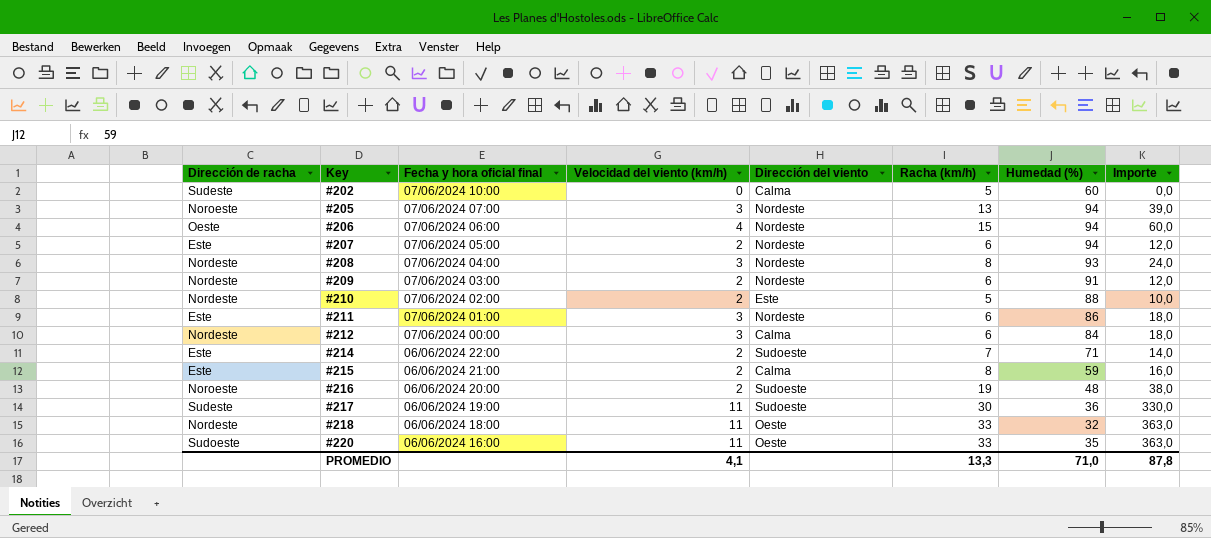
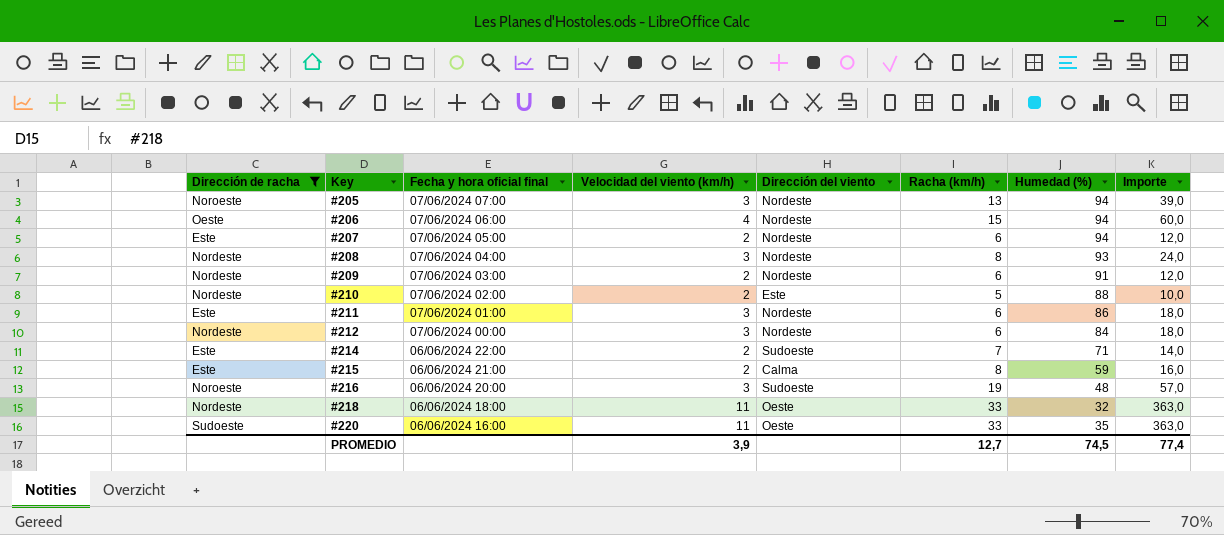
filter: none -> Dirección de racha != Sudeste
#212 | Dirección del viento: Calma -> Nordeste
#216 | Velocidad del viento (km/h): 2 -> 3
#216 | Importe: 38,0 -> 57,0
PROMEDIO | Velocidad del viento (km/h): 4,1 -> 3,9
PROMEDIO | Racha (km/h): 13,3 -> 12,7
PROMEDIO | Humedad (%): 71,0 -> 74,5
PROMEDIO | Importe: 87,8 -> 77,4

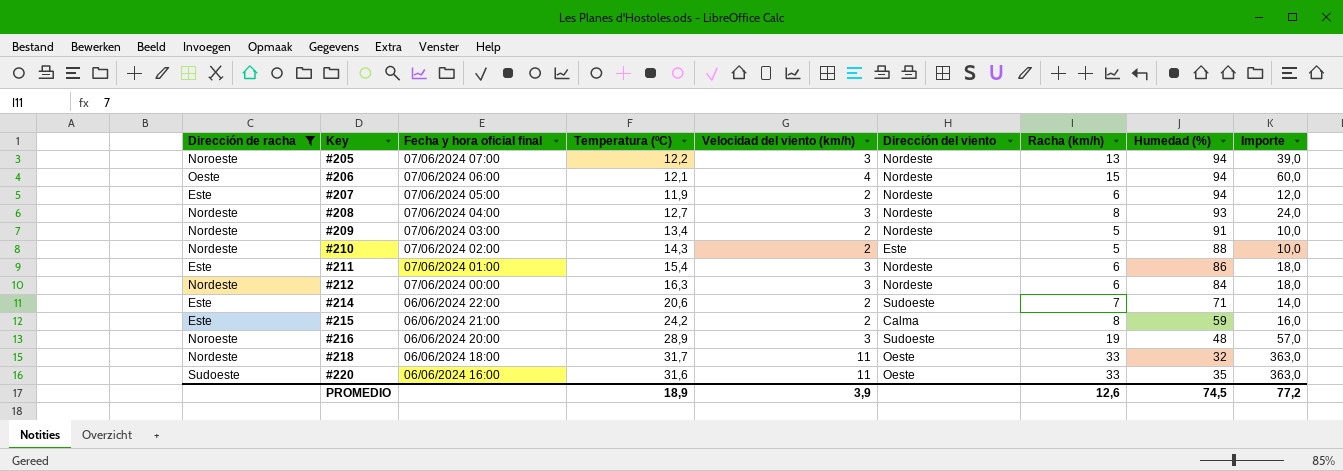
column Temperatura (ºC) | position: none -> 4
#209 | Racha (km/h): 6 -> 5
#209 | Importe: 12,0 -> 10,0
PROMEDIO | Racha (km/h): 12,7 -> 12,6
PROMEDIO | Importe: 77,4 -> 77,2

